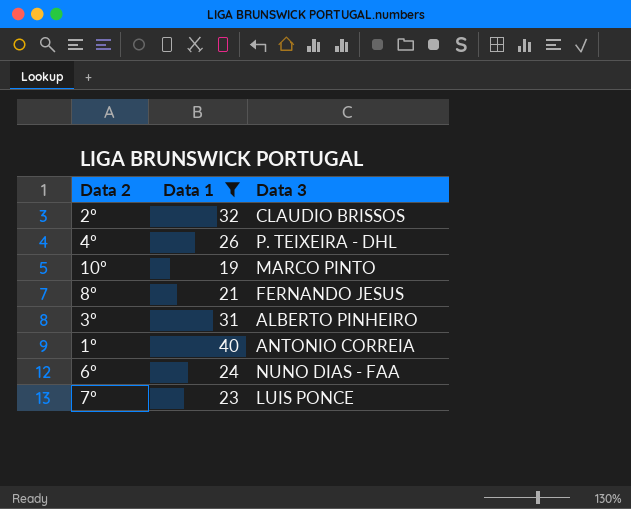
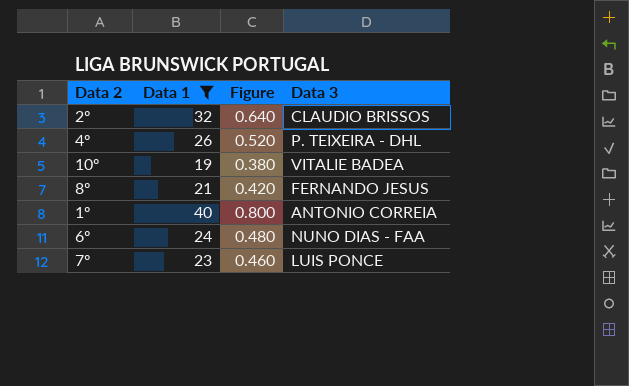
column Figure | formula: none -> [Data 1] * 0.02
row 3º: 31 | ALBERTO PINHEIRO -> none
10º | Data 3: MARCO PINTO -> VITALIE BADEA

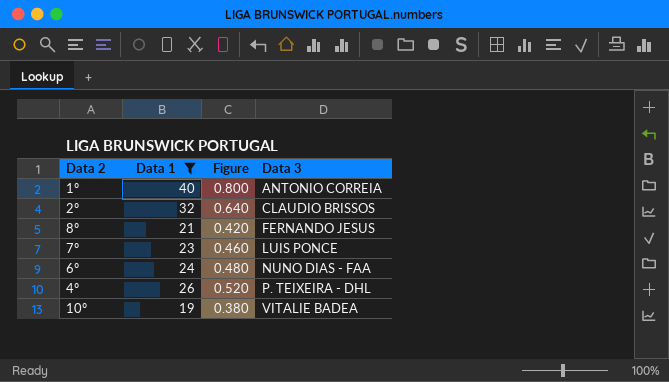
row order: none -> Data 3 ascending

